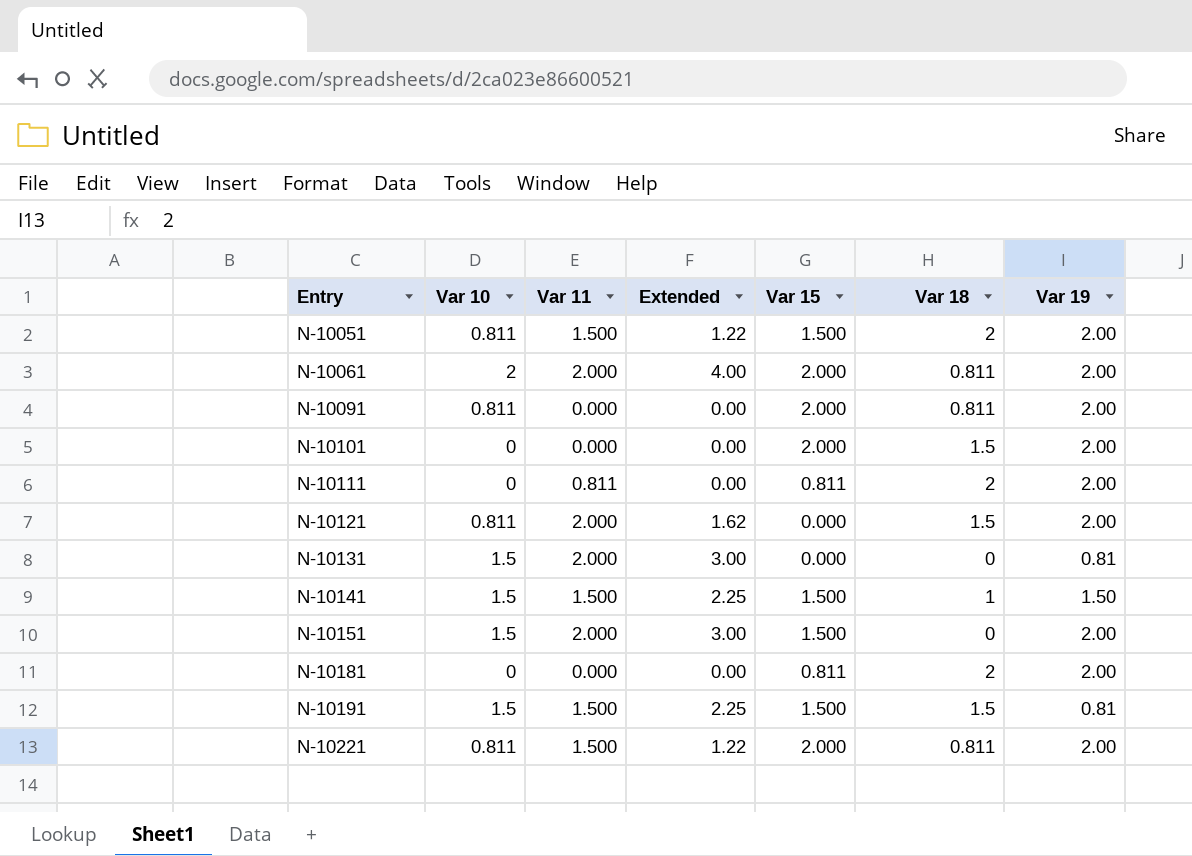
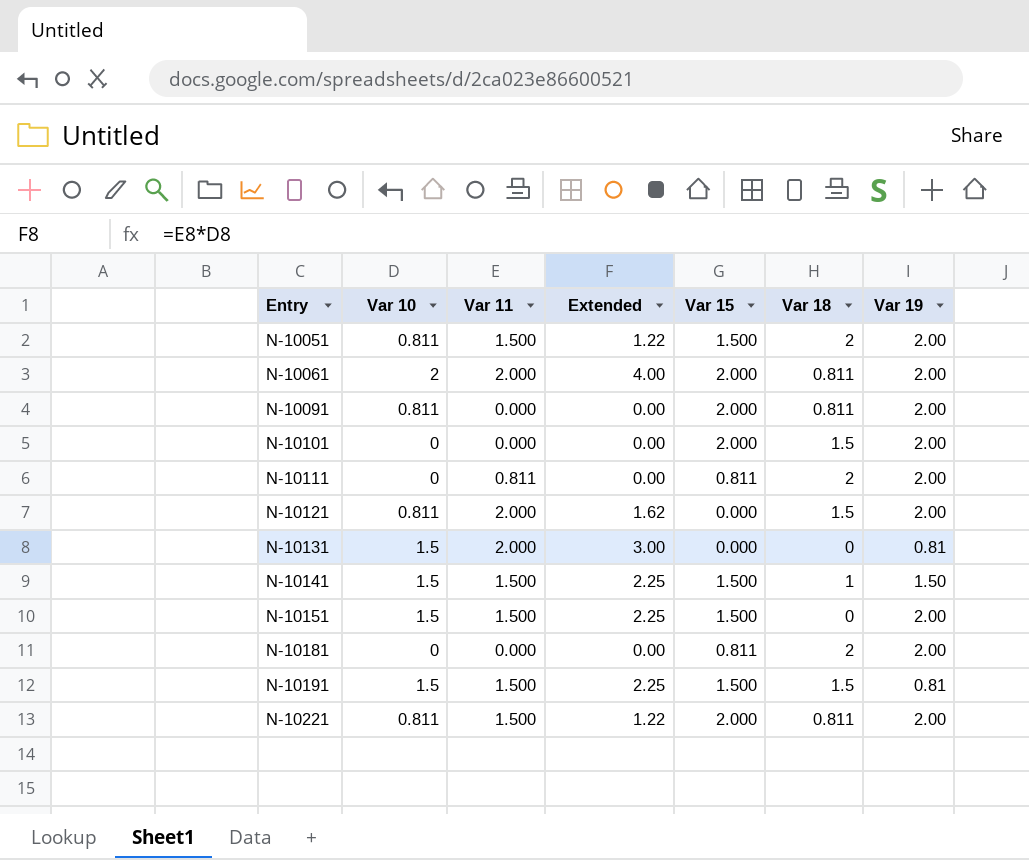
N-10151 | Var 11: 2.000 -> 1.500
N-10151 | Extended: 3.00 -> 2.25

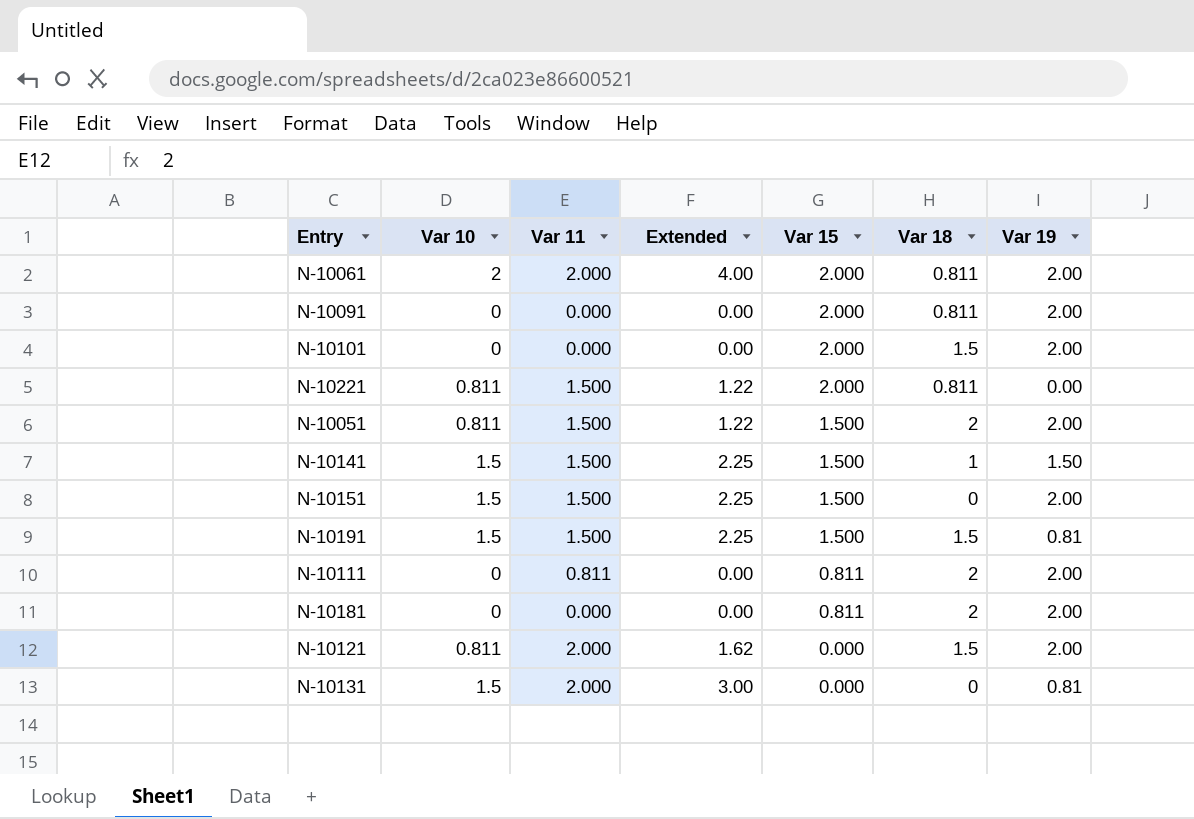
row order: Entry ascending -> Var 15 descending
N-10091 | Var 10: 0.811 -> 0
N-10221 | Var 19: 2.00 -> 0.00

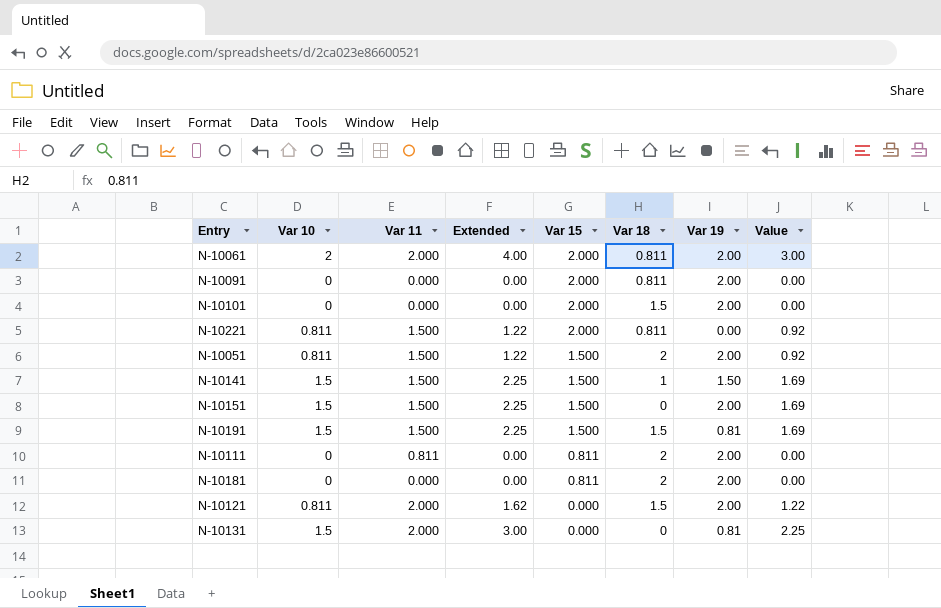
column Value | formula: none -> [Extended] * 0.75

